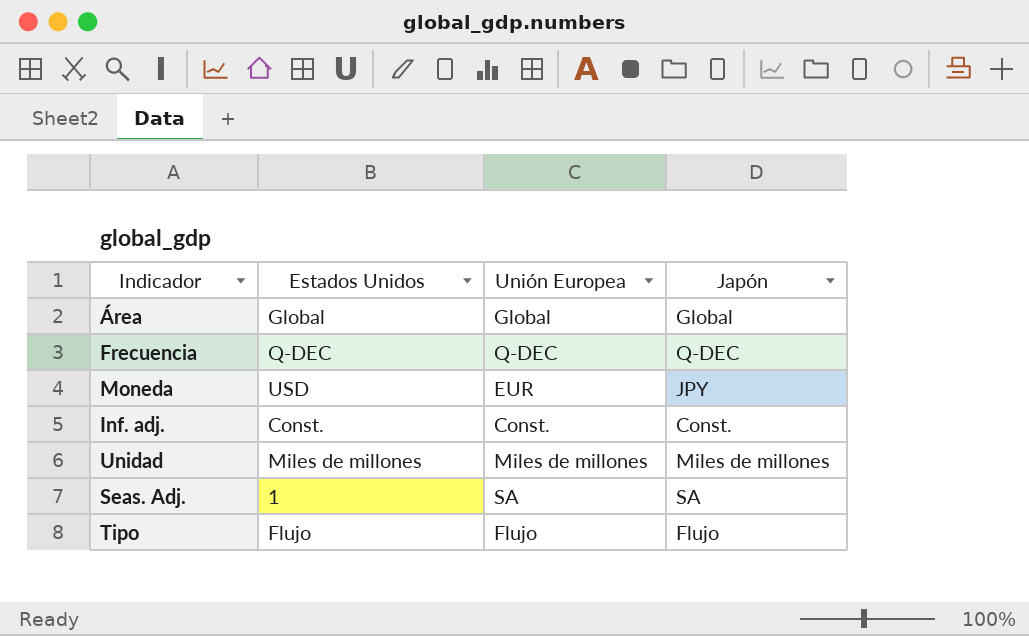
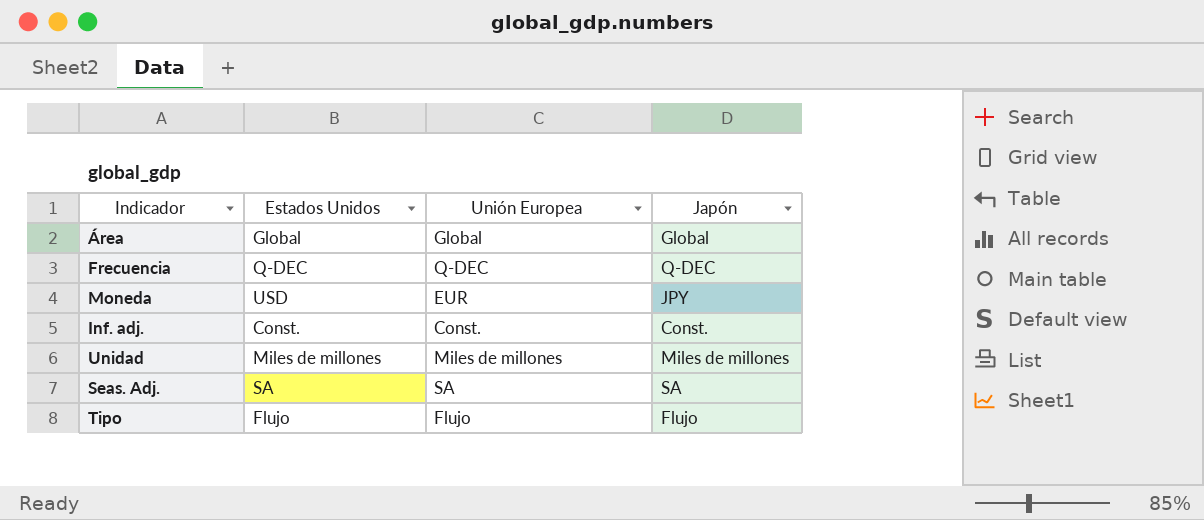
Seas. Adj. | Estados Unidos: 1 -> SA

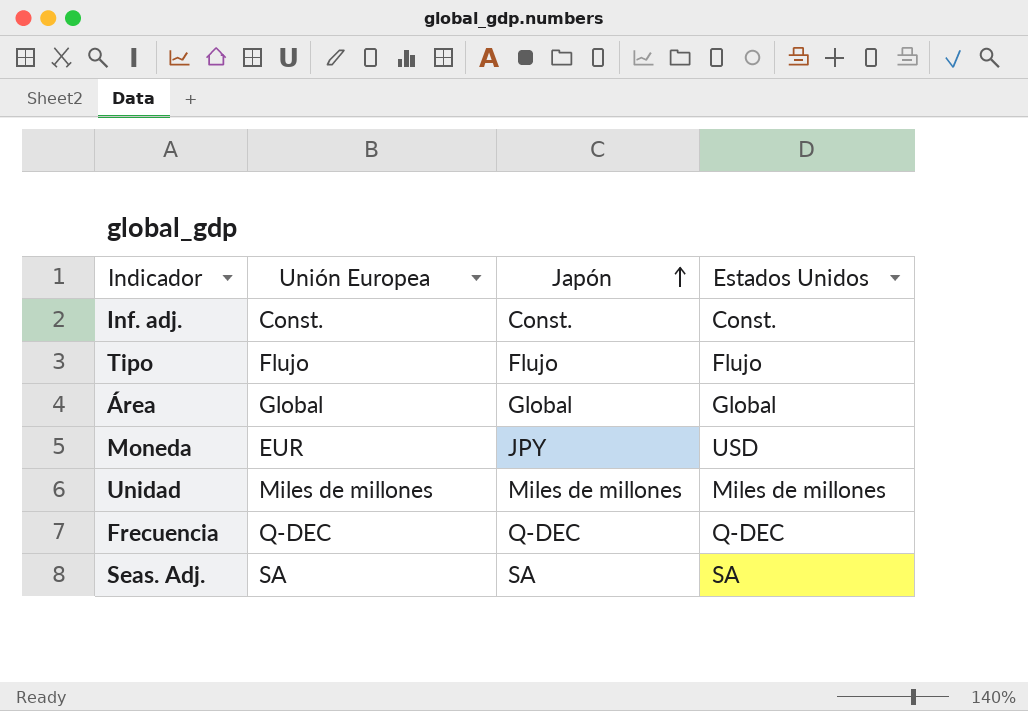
row order: none -> Japón ascending
column Estados Unidos | position: 2 -> 4

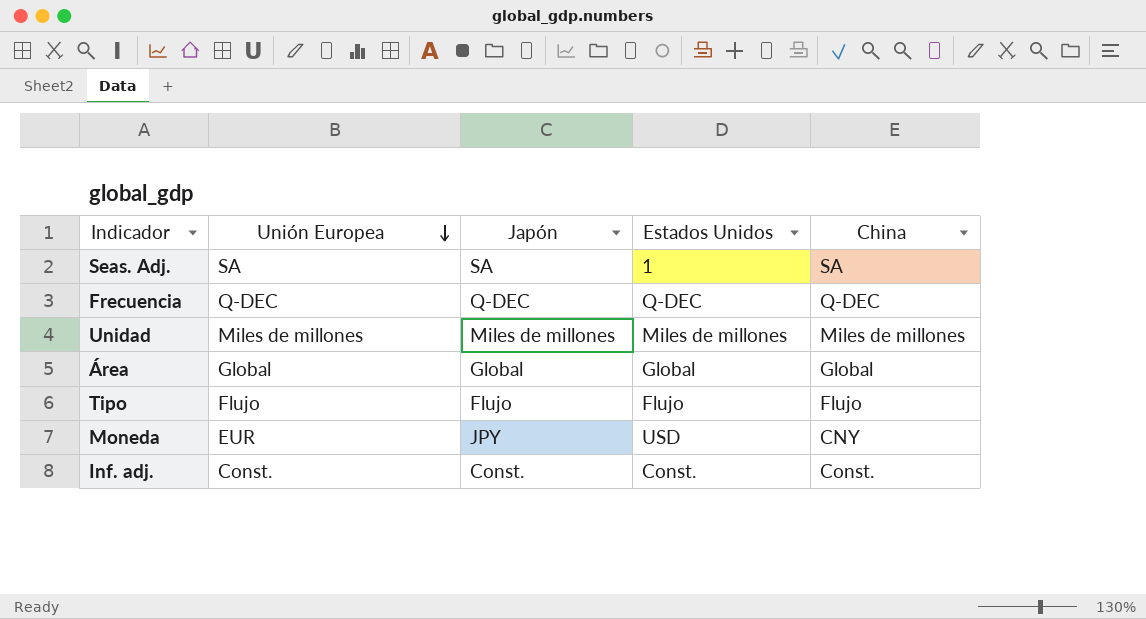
row order: Japón ascending -> Unión Europea descending
column China | position: none -> 5
Seas. Adj. | Estados Unidos: SA -> 1

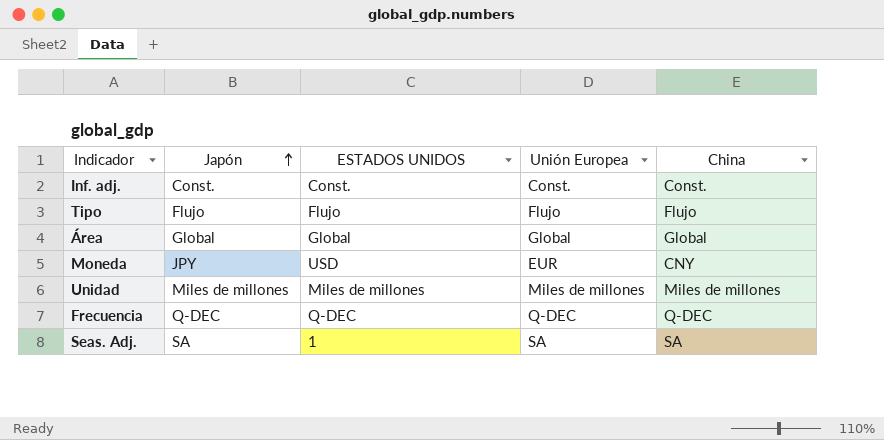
row order: Unión Europea descending -> Japón ascending
column name: Estados Unidos -> ESTADOS UNIDOS
column Unión Europea | position: 2 -> 4

